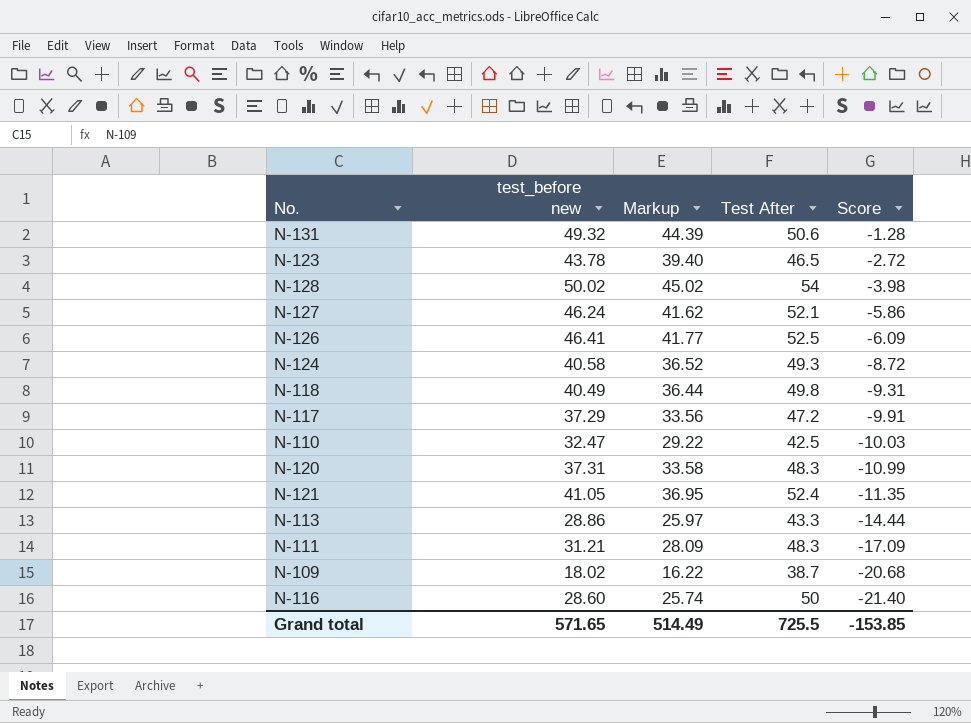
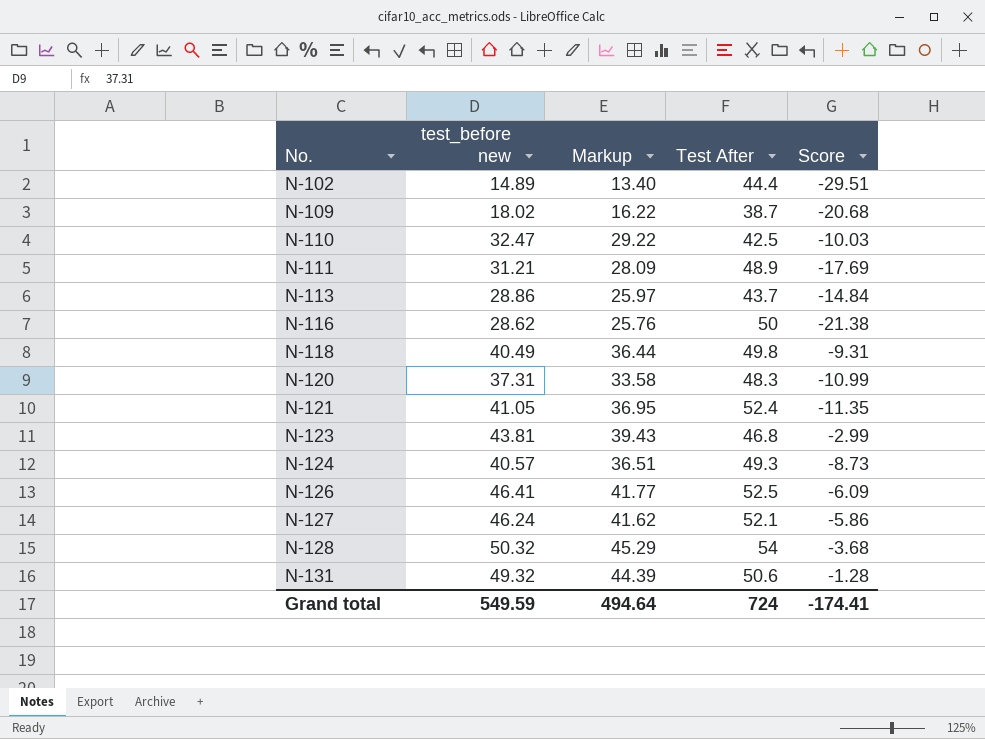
row order: Score descending -> No. ascending
row N-117: 37.29 | 33.56 | 47.2 | -9.91 -> none
row N-102: none -> 14.89 | 13.40 | 44.4 | -29.51
N-111 | Test After: 48.3 -> 48.9
N-111 | Score: -17.09 -> -17.69
N-113 | Test After: 43.3 -> 43.7
N-113 | Score: -14.44 -> -14.84
N-116 | test_before new: 28.60 -> 28.62
N-116 | Markup: 25.74 -> 25.76
N-116 | Score: -21.40 -> -21.38
N-123 | test_before new: 43.78 -> 43.81
N-123 | Markup: 39.40 -> 39.43
N-123 | Test After: 46.5 -> 46.8
N-123 | Score: -2.72 -> -2.99
N-124 | test_before new: 40.58 -> 40.57
N-124 | Markup: 36.52 -> 36.51
N-124 | Score: -8.72 -> -8.73
N-128 | test_before new: 50.02 -> 50.32
N-128 | Markup: 45.02 -> 45.29
N-128 | Score: -3.98 -> -3.68
Grand total | test_before new: 571.65 -> 549.59
Grand total | Markup: 514.49 -> 494.64
Grand total | Test After: 725.5 -> 724
Grand total | Score: -153.85 -> -174.41

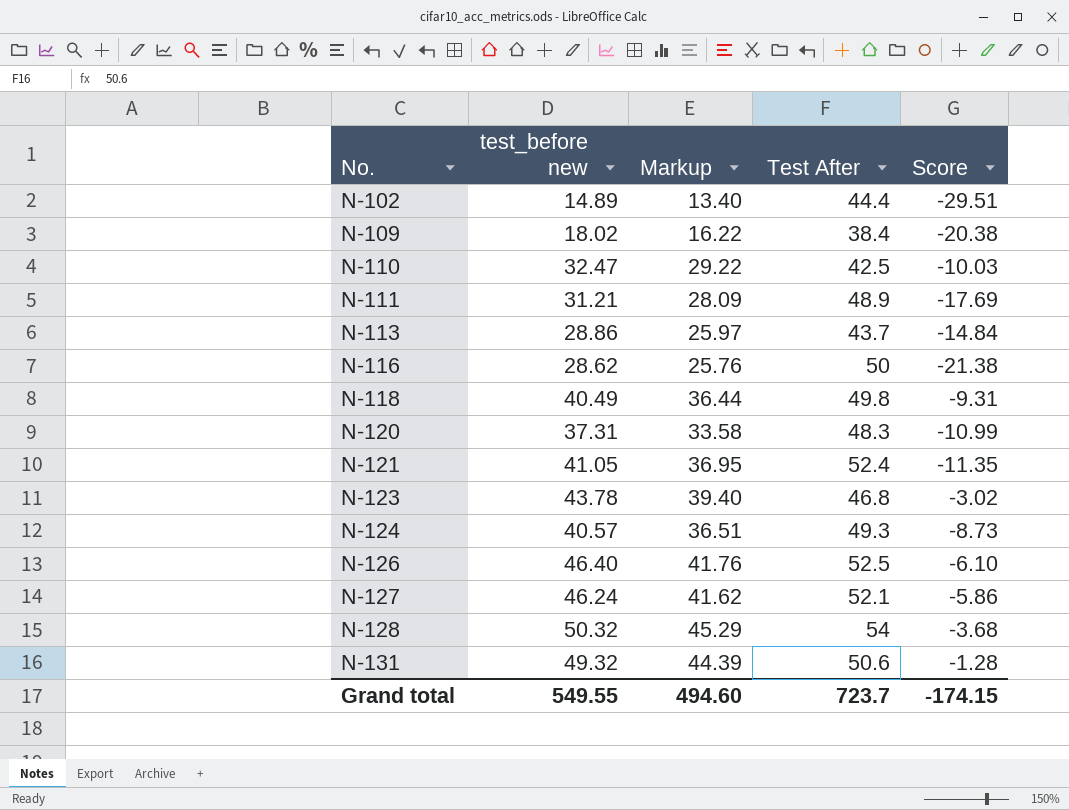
N-109 | Test After: 38.7 -> 38.4
N-109 | Score: -20.68 -> -20.38
N-123 | test_before new: 43.81 -> 43.78
N-123 | Markup: 39.43 -> 39.40
N-123 | Score: -2.99 -> -3.02
N-126 | test_before new: 46.41 -> 46.40
N-126 | Markup: 41.77 -> 41.76
N-126 | Score: -6.09 -> -6.10
Grand total | test_before new: 549.59 -> 549.55
Grand total | Markup: 494.64 -> 494.60
Grand total | Test After: 724 -> 723.7
Grand total | Score: -174.41 -> -174.15

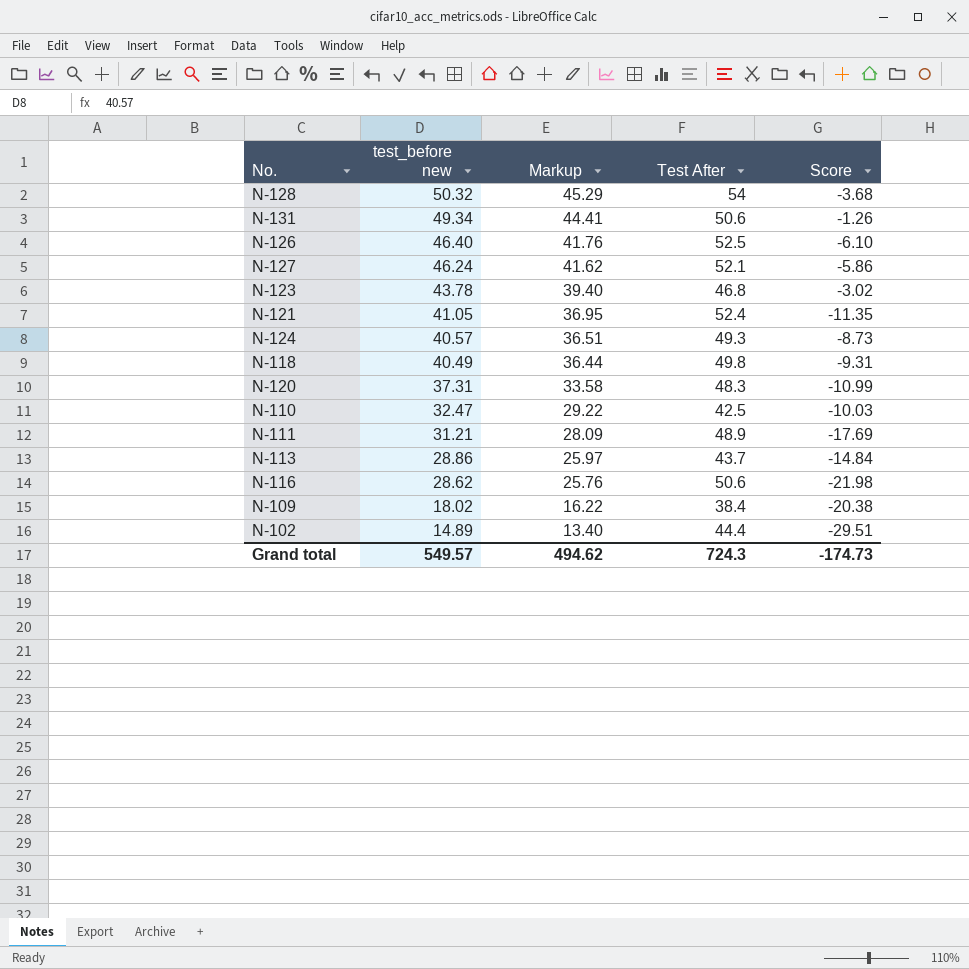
row order: No. ascending -> test_before new descending
N-131 | test_before new: 49.32 -> 49.34
N-131 | Markup: 44.39 -> 44.41
N-131 | Score: -1.28 -> -1.26
N-116 | Test After: 50 -> 50.6
N-116 | Score: -21.38 -> -21.98
Grand total | test_before new: 549.55 -> 549.57
Grand total | Markup: 494.60 -> 494.62
Grand total | Test After: 723.7 -> 724.3
Grand total | Score: -174.15 -> -174.73

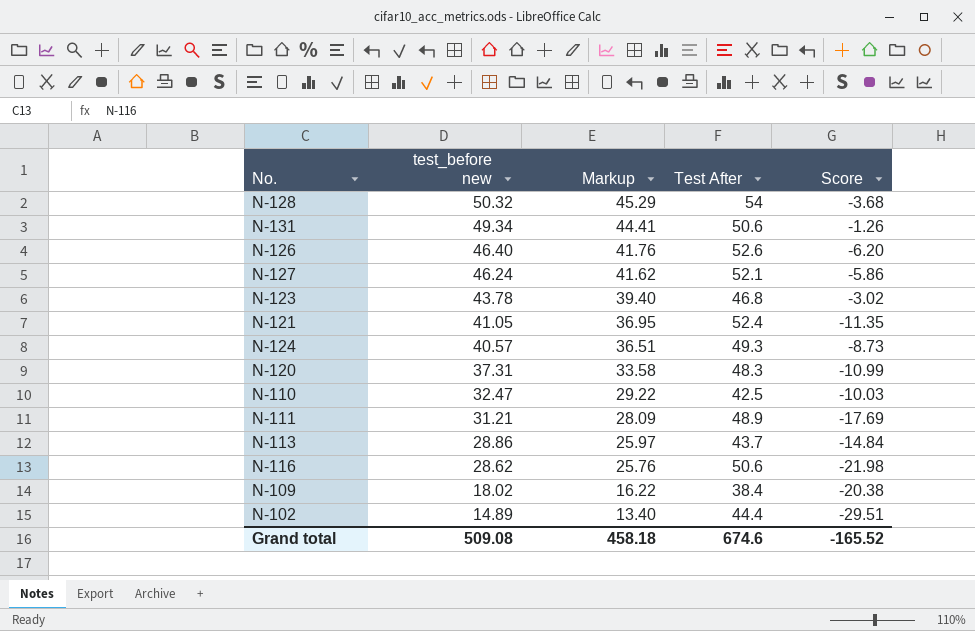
row N-118: 40.49 | 36.44 | 49.8 | -9.31 -> none
N-126 | Test After: 52.5 -> 52.6
N-126 | Score: -6.10 -> -6.20
Grand total | test_before new: 549.57 -> 509.08
Grand total | Markup: 494.62 -> 458.18
Grand total | Test After: 724.3 -> 674.6
Grand total | Score: -174.73 -> -165.52

